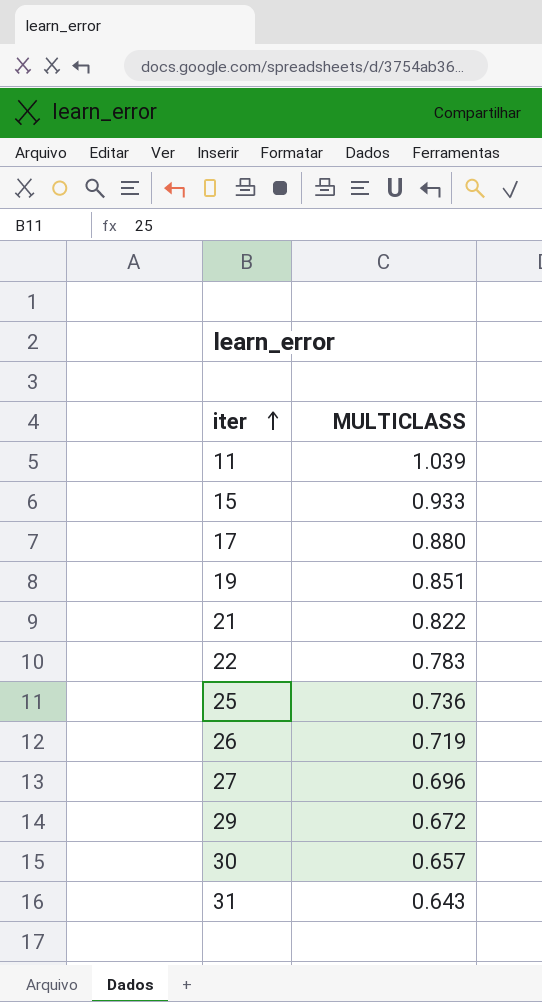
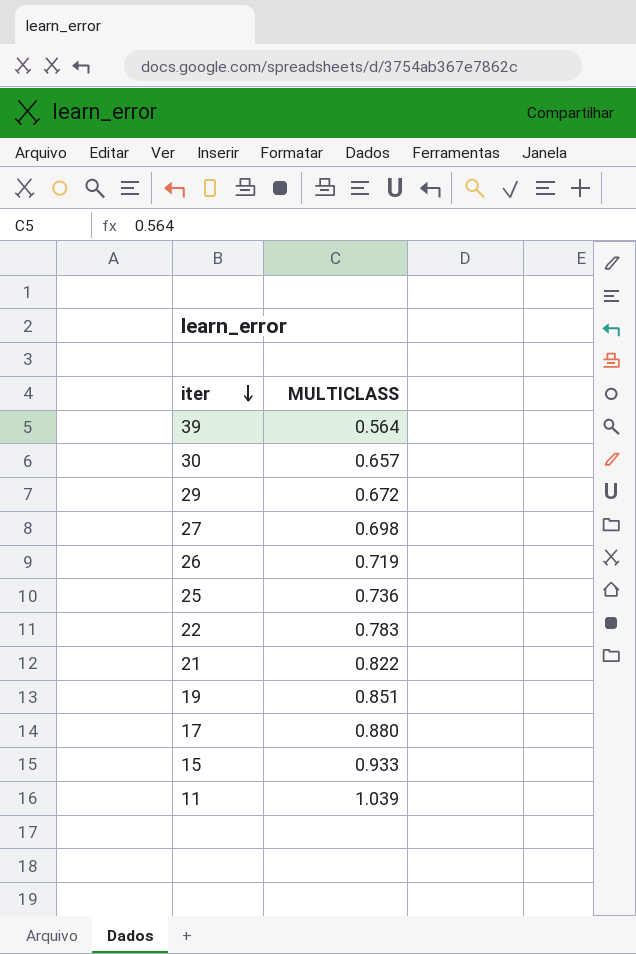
row order: iter ascending -> iter descending
row 31: 0.643 -> none
row 39: none -> 0.564
27 | MULTICLASS: 0.696 -> 0.698

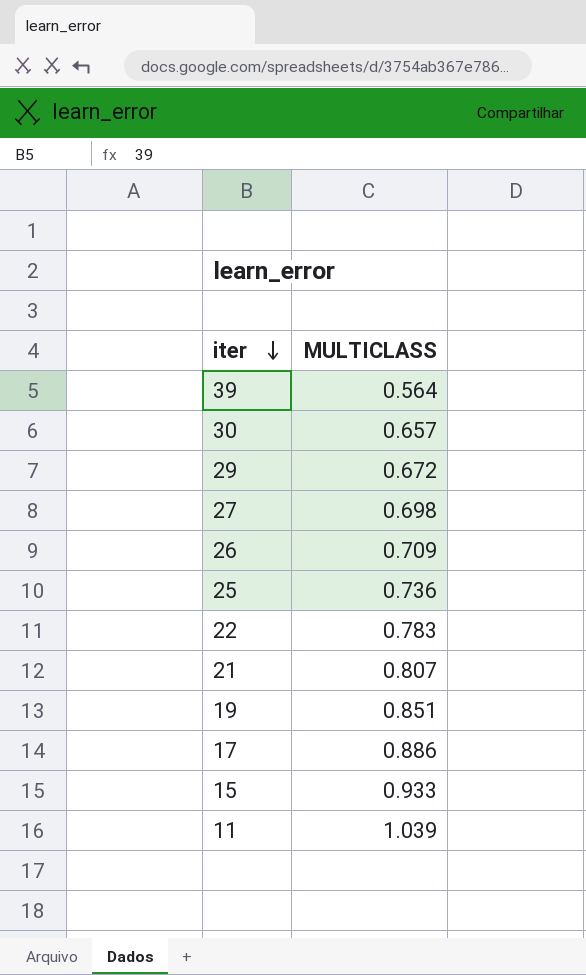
26 | MULTICLASS: 0.719 -> 0.709
21 | MULTICLASS: 0.822 -> 0.807
17 | MULTICLASS: 0.880 -> 0.886

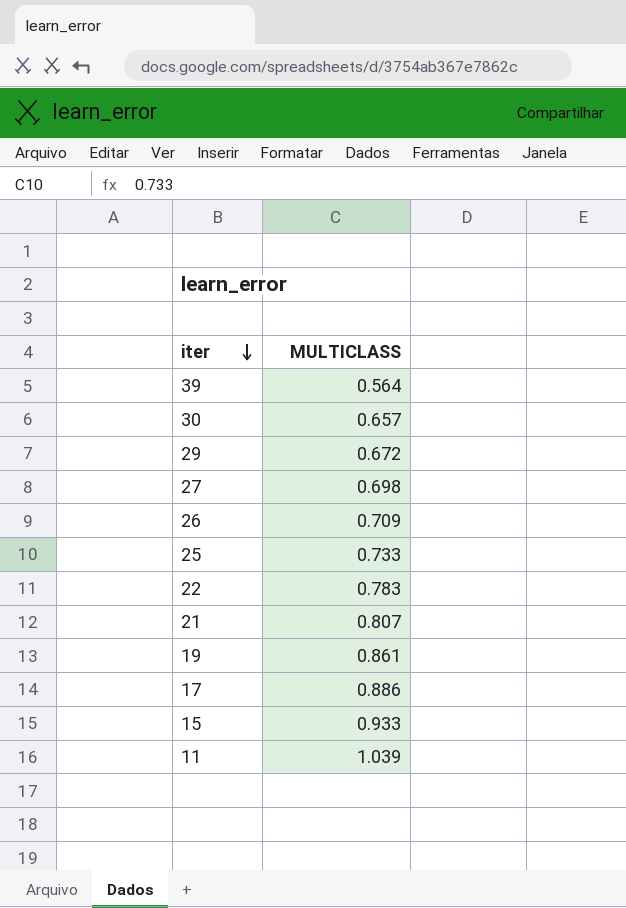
25 | MULTICLASS: 0.736 -> 0.733
19 | MULTICLASS: 0.851 -> 0.861

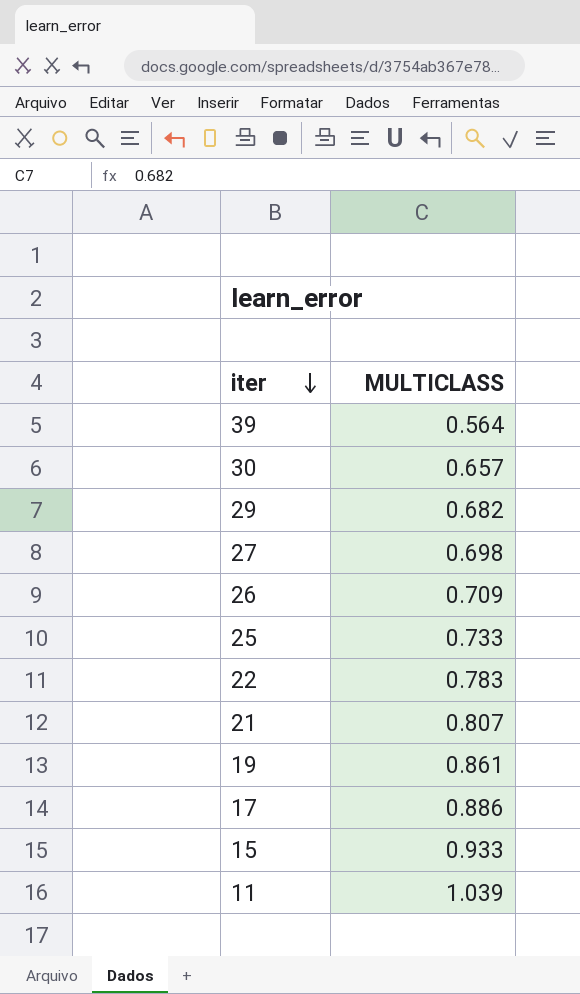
29 | MULTICLASS: 0.672 -> 0.682

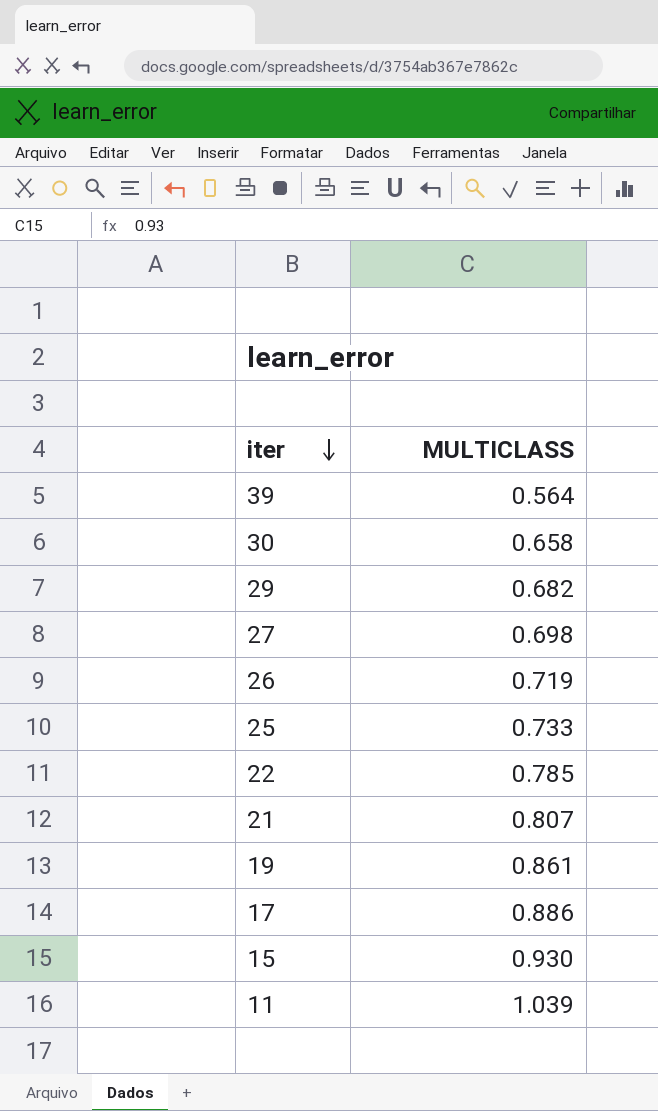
30 | MULTICLASS: 0.657 -> 0.658
26 | MULTICLASS: 0.709 -> 0.719
22 | MULTICLASS: 0.783 -> 0.785
15 | MULTICLASS: 0.933 -> 0.930

